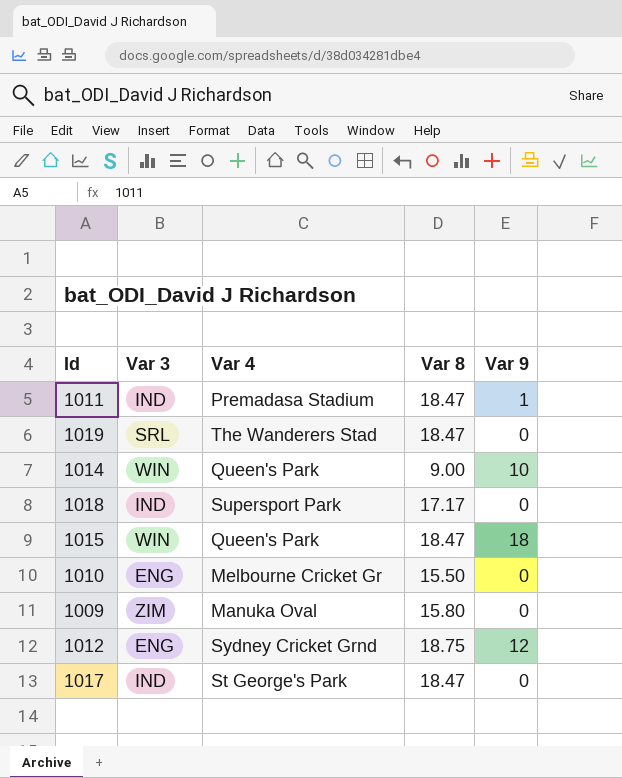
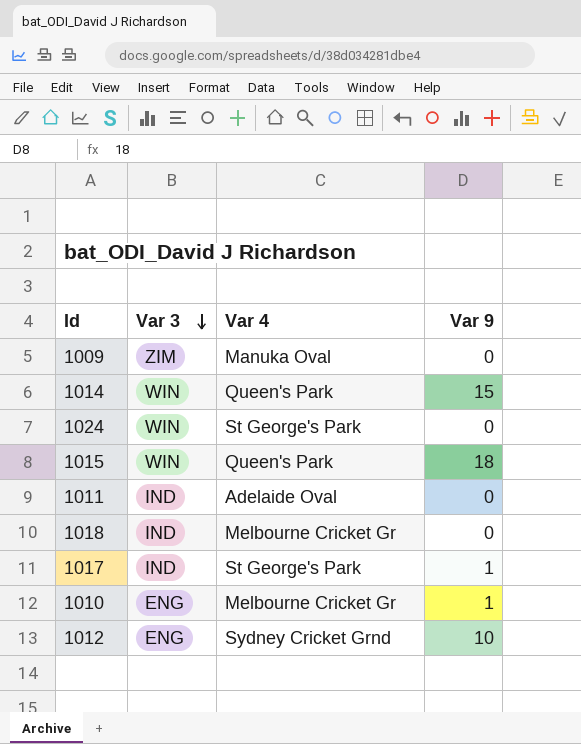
row order: none -> Var 3 descending
column Var 8 | position: 4 -> none
row 1019: SRL | The Wanderers Stad | 18.47 | 0 -> none
1014 | Var 9: 10 -> 15
row 1024: none -> WIN | St George's Park | 0
1011 | Var 4: Premadasa Stadium -> Adelaide Oval
1011 | Var 9: 1 -> 0
1018 | Var 4: Supersport Park -> Melbourne Cricket Gr
1017 | Var 9: 0 -> 1
1010 | Var 9: 0 -> 1
1012 | Var 9: 12 -> 10

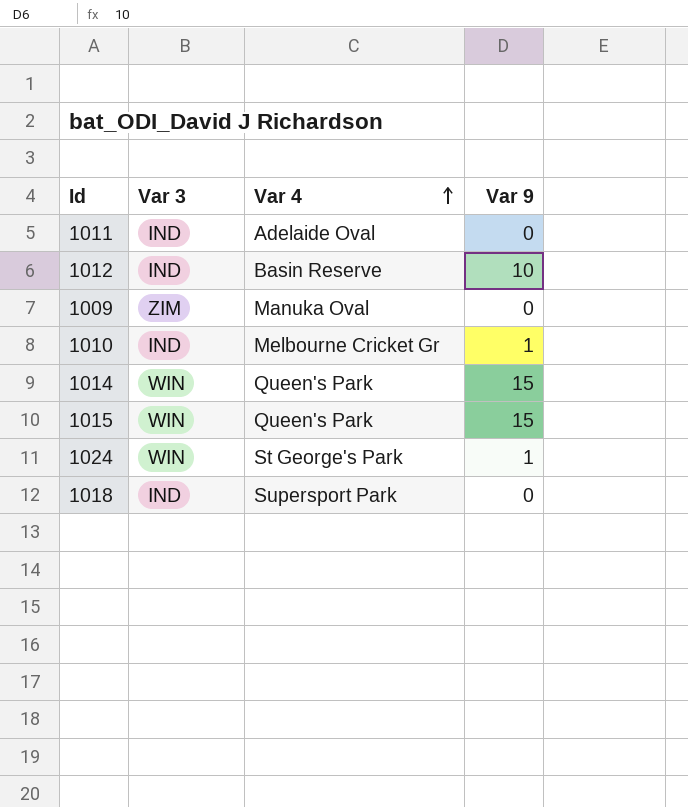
row order: Var 3 descending -> Var 4 ascending
row 1017: IND | St George's Park | 1 -> none
1012 | Var 3: ENG -> IND
1012 | Var 4: Sydney Cricket Grnd -> Basin Reserve
1010 | Var 3: ENG -> IND
1015 | Var 9: 18 -> 15
1024 | Var 9: 0 -> 1
1018 | Var 4: Melbourne Cricket Gr -> Supersport Park

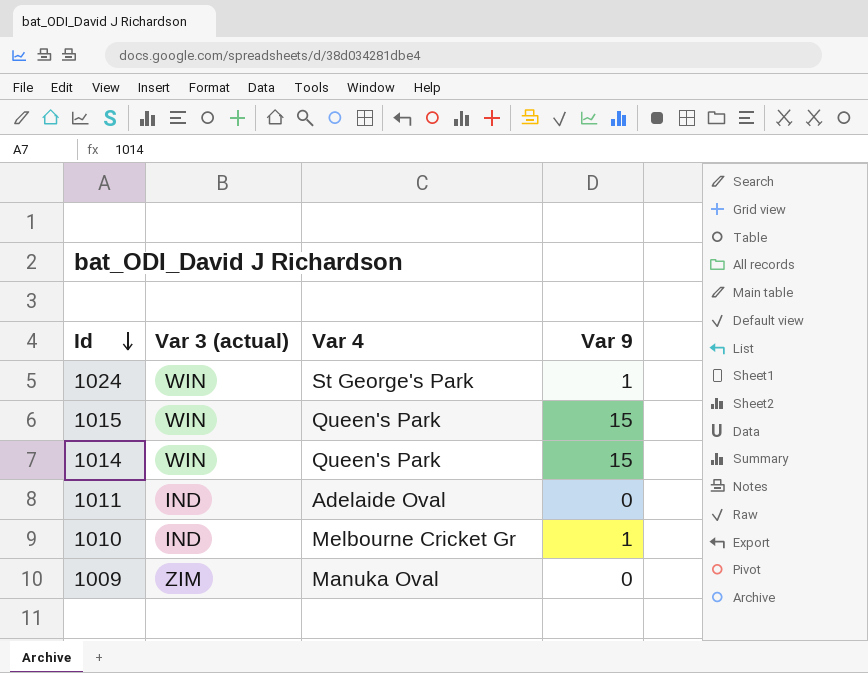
row order: Var 4 ascending -> Id descending
column name: Var 3 -> Var 3 (actual)
row 1012: IND | Basin Reserve | 10 -> none
row 1018: IND | Supersport Park | 0 -> none

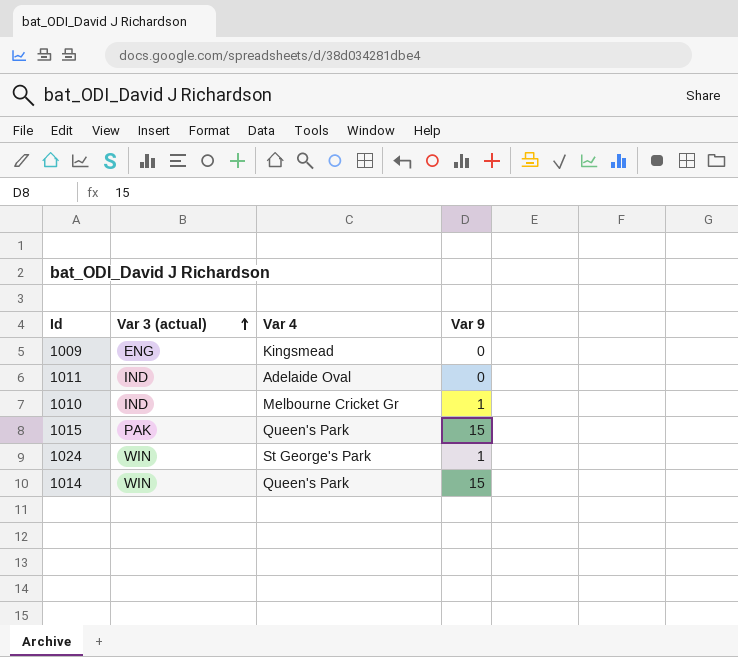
row order: Id descending -> Var 3 (actual) ascending
1009 | Var 3 (actual): ZIM -> ENG
1009 | Var 4: Manuka Oval -> Kingsmead
1015 | Var 3 (actual): WIN -> PAK

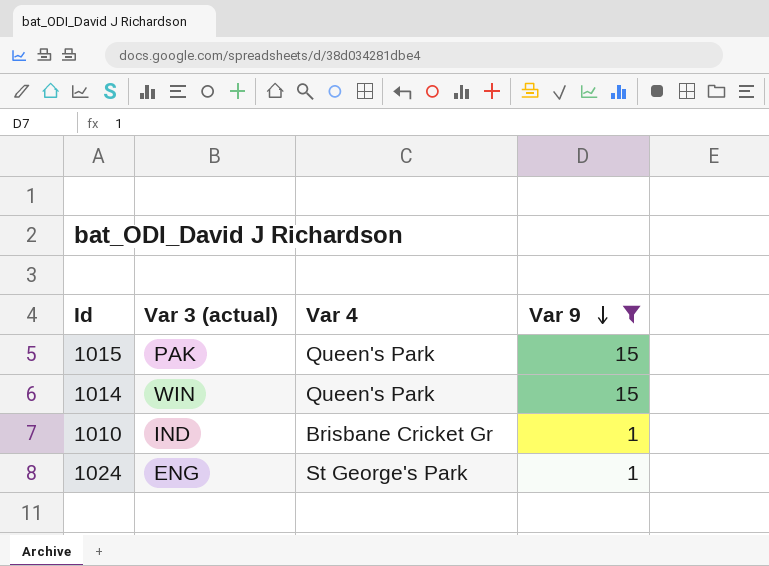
filter: none -> Var 9 != 0
row order: Var 3 (actual) ascending -> Var 9 descending
1010 | Var 4: Melbourne Cricket Gr -> Brisbane Cricket Gr
1024 | Var 3 (actual): WIN -> ENG

